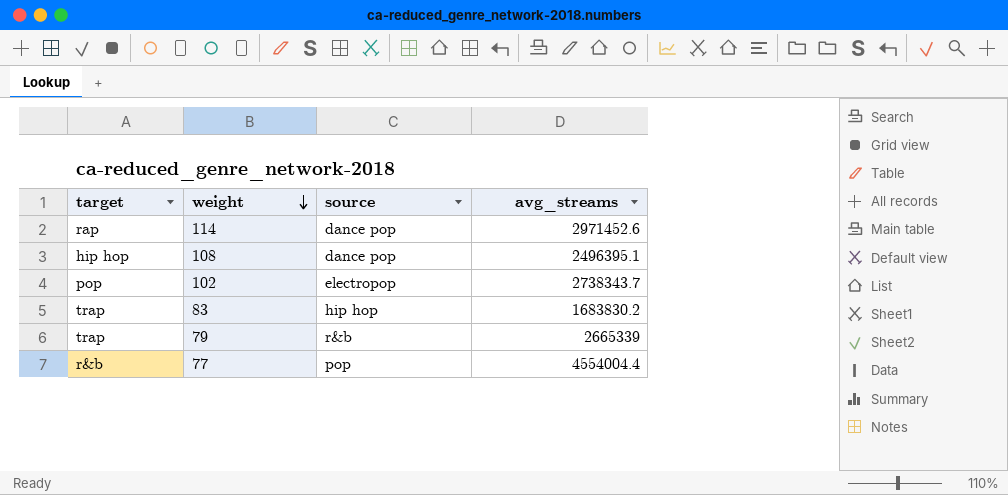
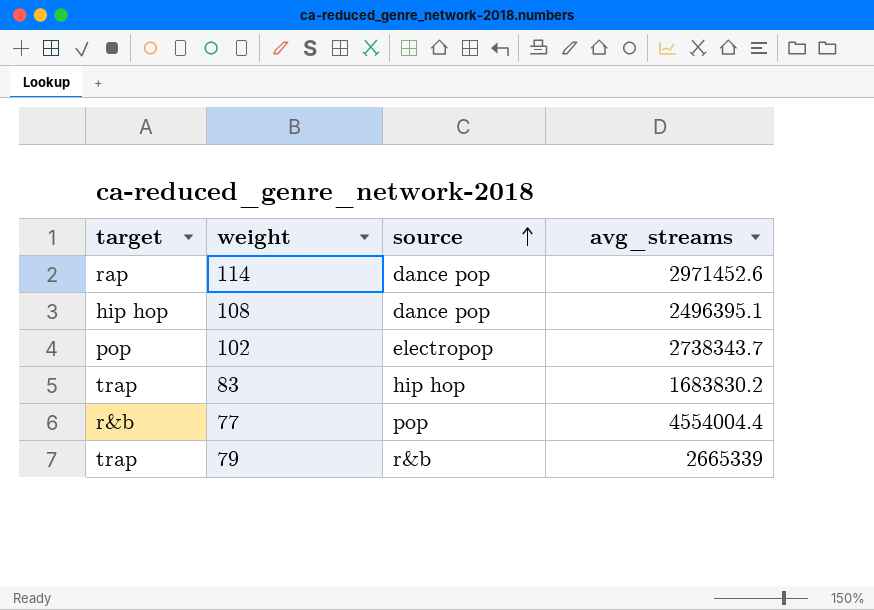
row order: weight descending -> source ascending

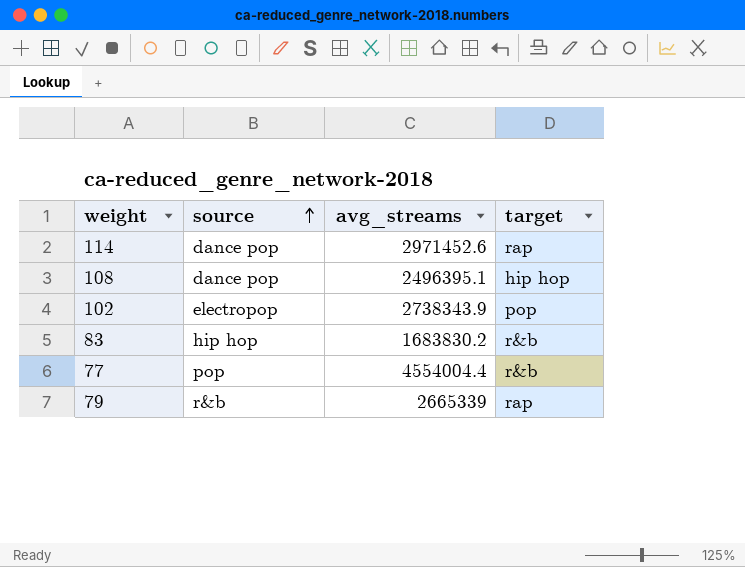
column target | position: 1 -> 4
102 | avg_streams: 2738343.7 -> 2738343.9
83 | target: trap -> r&b
79 | target: trap -> rap

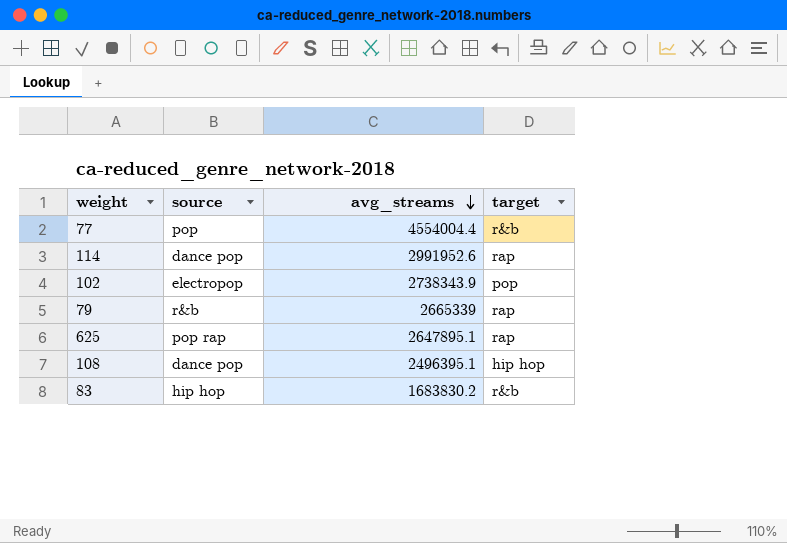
row order: source ascending -> avg_streams descending
114 | avg_streams: 2971452.6 -> 2991952.6
row 625: none -> pop rap | 2647895.1 | rap

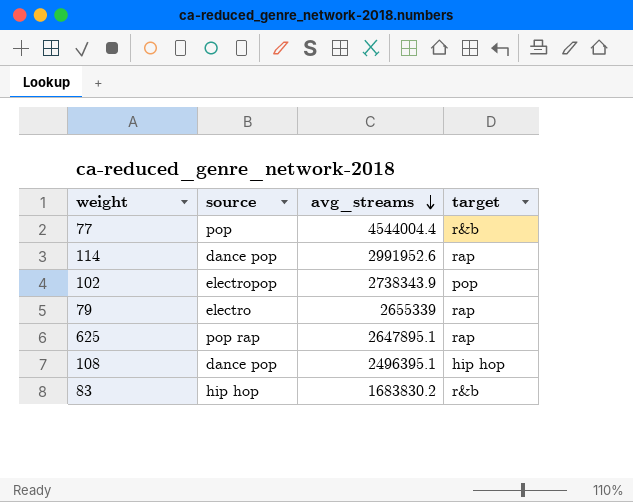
77 | avg_streams: 4554004.4 -> 4544004.4
79 | source: r&b -> electro
79 | avg_streams: 2665339 -> 2655339

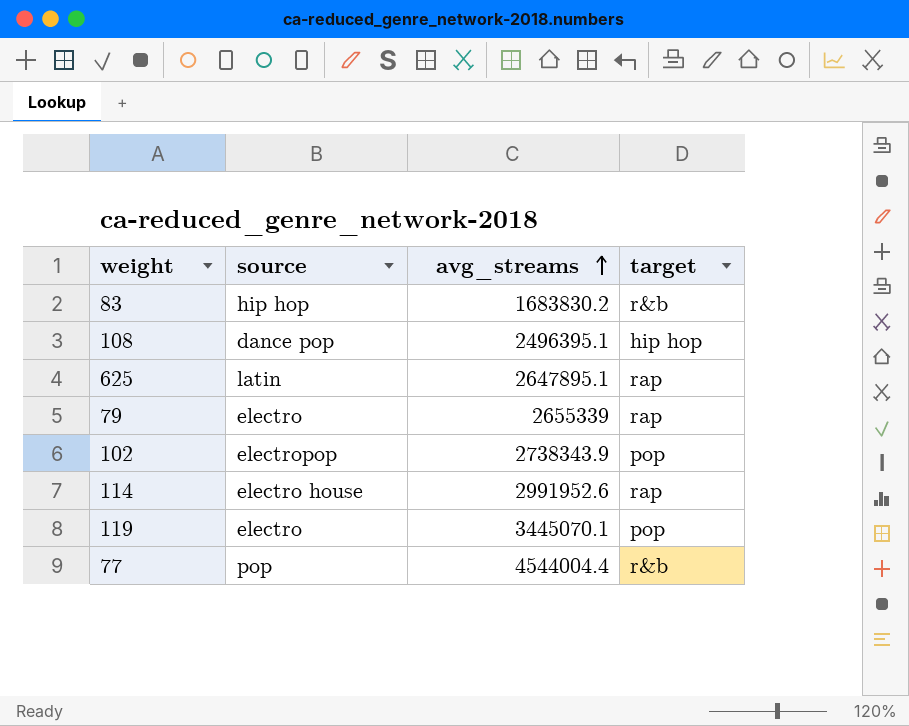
row order: avg_streams descending -> avg_streams ascending
625 | source: pop rap -> latin
114 | source: dance pop -> electro house
row 119: none -> electro | 3445070.1 | pop

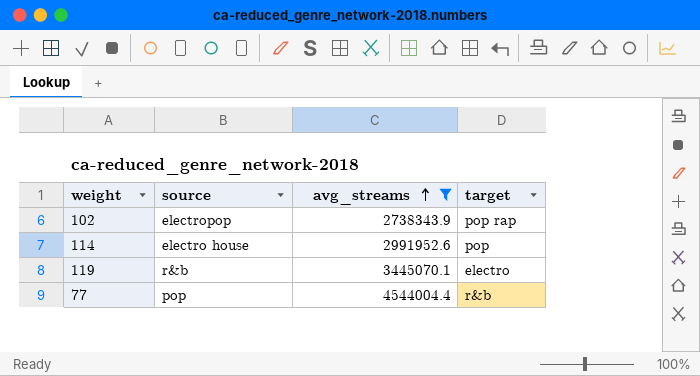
filter: none -> avg_streams >= 2738343.9
102 | target: pop -> pop rap
114 | target: rap -> pop
119 | source: electro -> r&b
119 | target: pop -> electro

